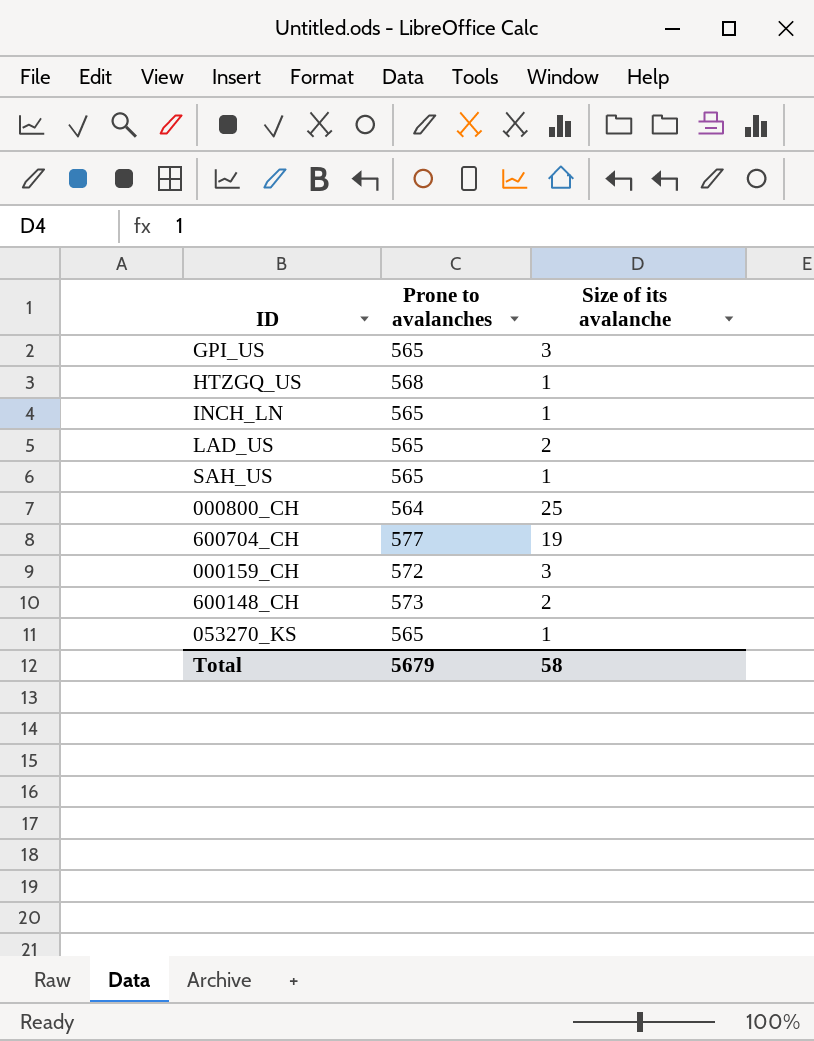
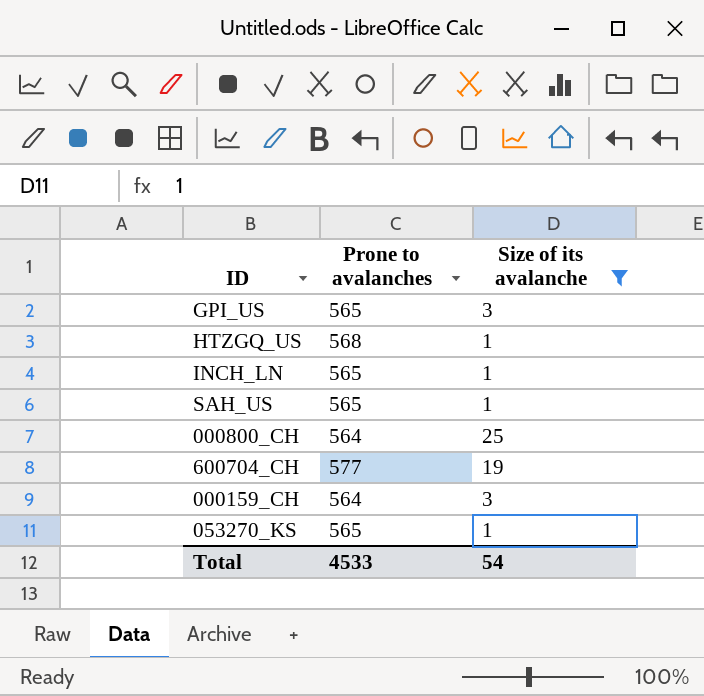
filter: none -> Size of its avalanche != 2
000159_CH | Prone to avalanches: 572 -> 564
Total | Prone to avalanches: 5679 -> 4533
Total | Size of its avalanche: 58 -> 54

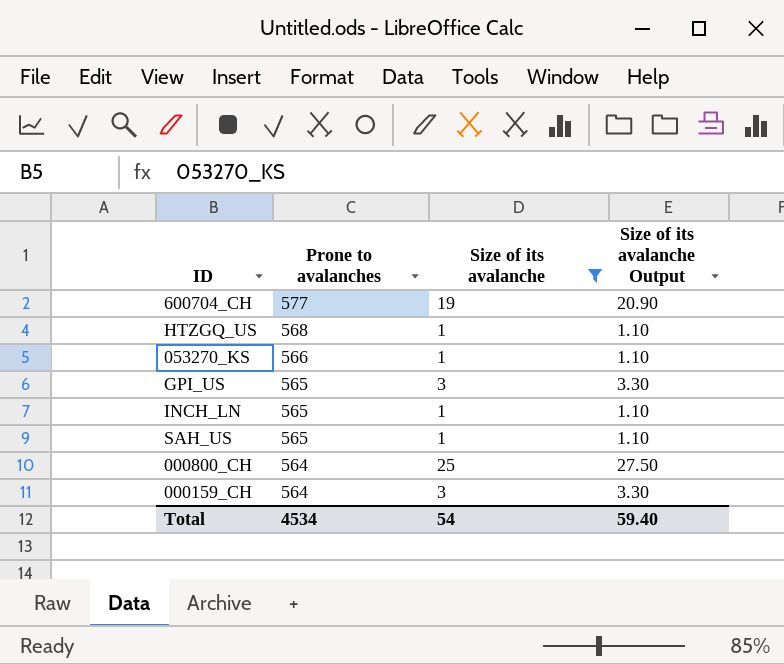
row order: none -> Prone to avalanches descending
column Size of its avalanche Output | formula: none -> [Size of its avalanche] * 1.1
053270_KS | Prone to avalanches: 565 -> 566
Total | Prone to avalanches: 4533 -> 4534

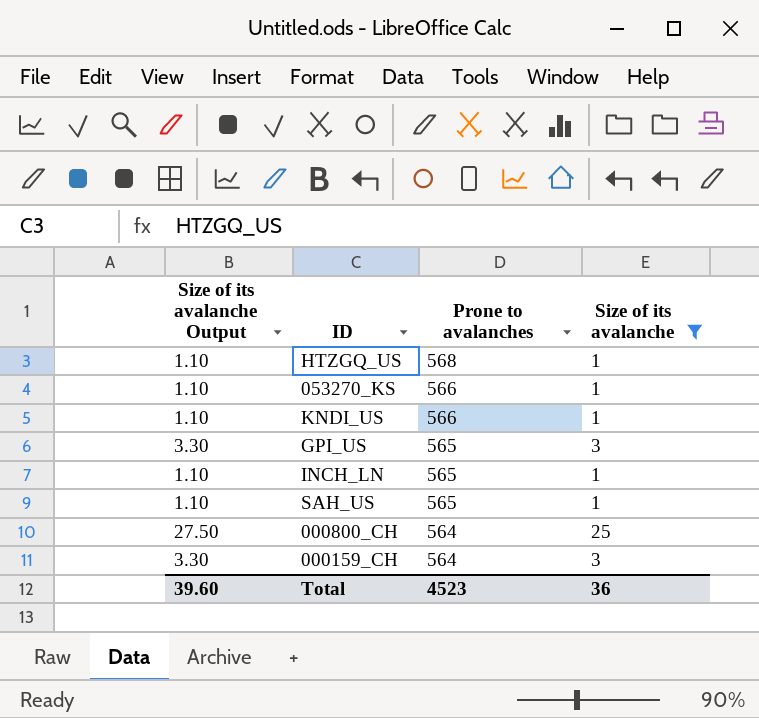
column Size of its avalanche Output | position: 4 -> 1
row 600704_CH: 577 | 19 | 20.90 -> none
row KNDI_US: none -> 1.10 | 566 | 1
Total | Size of its avalanche Output: 59.40 -> 39.60
Total | Prone to avalanches: 4534 -> 4523
Total | Size of its avalanche: 54 -> 36

